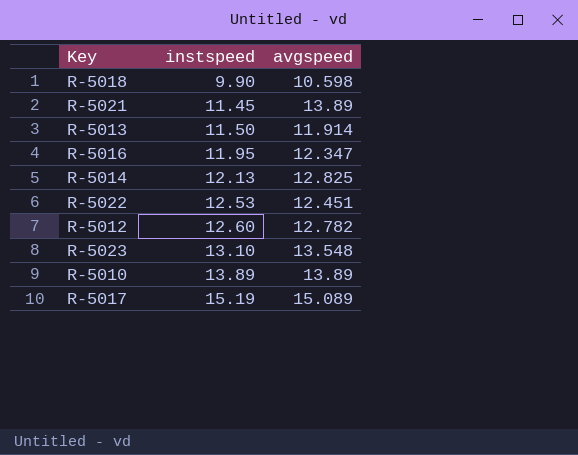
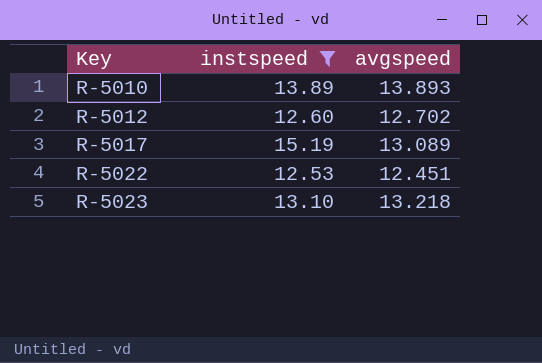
filter: none -> instspeed >= 12.53
row order: instspeed ascending -> Key ascending
R-5010 | avgspeed: 13.89 -> 13.893
R-5012 | avgspeed: 12.782 -> 12.702
R-5017 | avgspeed: 15.089 -> 13.089
R-5023 | avgspeed: 13.548 -> 13.218

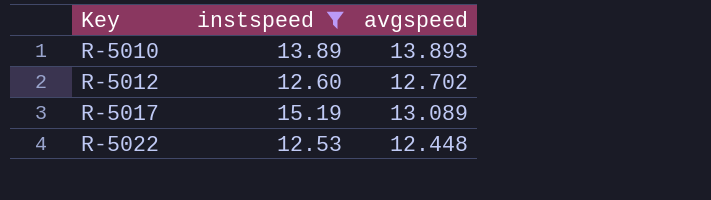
row R-5023: 13.10 | 13.218 -> none
R-5022 | avgspeed: 12.451 -> 12.448

